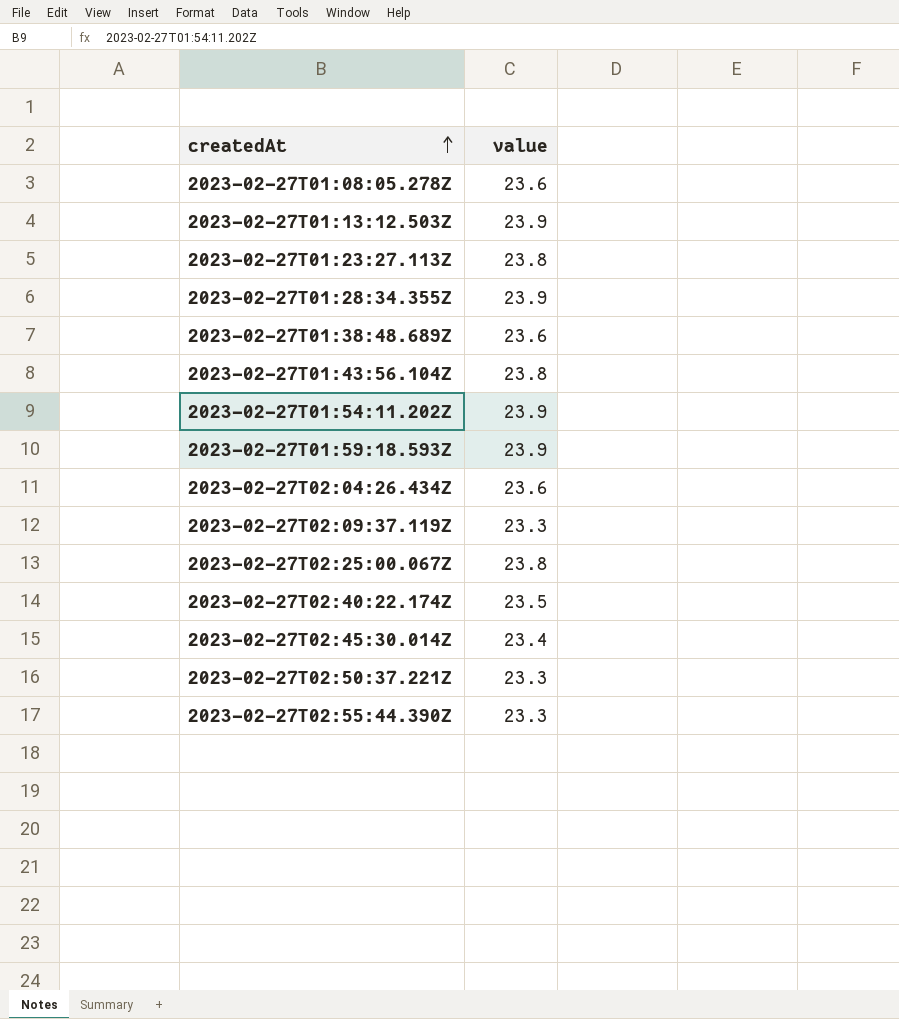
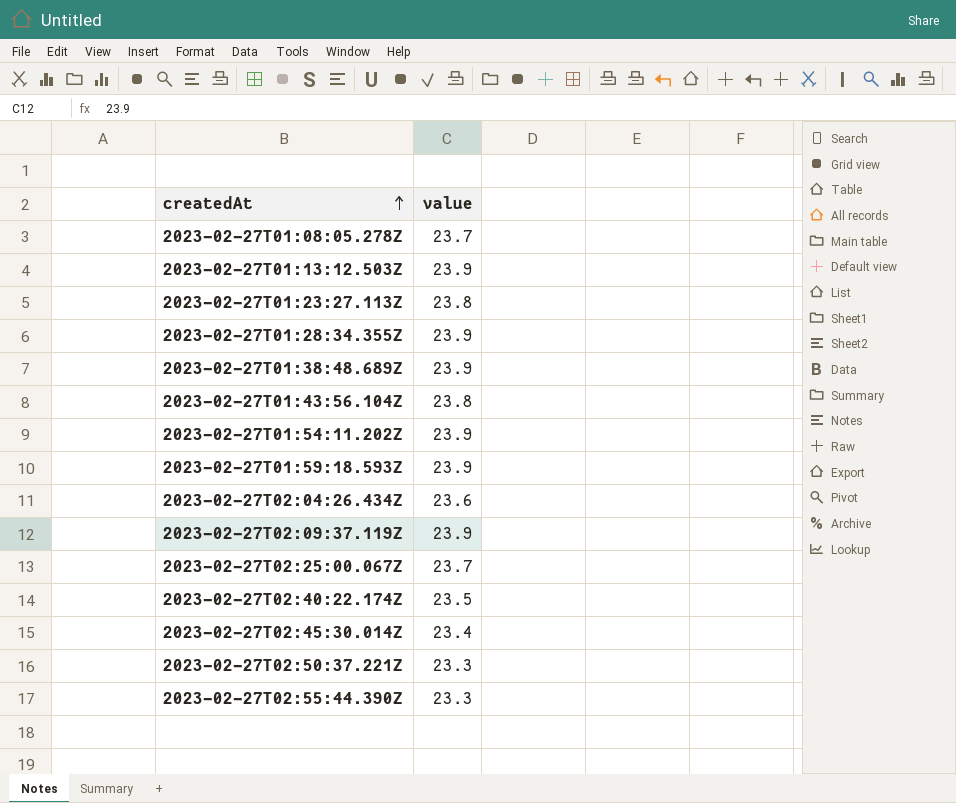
2023-02-27T01:08:05.278Z | value: 23.6 -> 23.7
2023-02-27T01:38:48.689Z | value: 23.6 -> 23.9
2023-02-27T02:09:37.119Z | value: 23.3 -> 23.9
2023-02-27T02:25:00.067Z | value: 23.8 -> 23.7

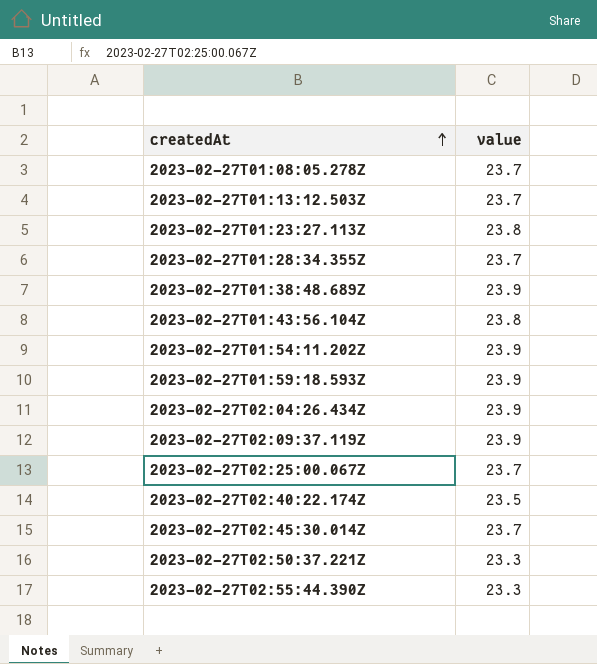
2023-02-27T01:13:12.503Z | value: 23.9 -> 23.7
2023-02-27T01:28:34.355Z | value: 23.9 -> 23.7
2023-02-27T02:04:26.434Z | value: 23.6 -> 23.9
2023-02-27T02:45:30.014Z | value: 23.4 -> 23.7

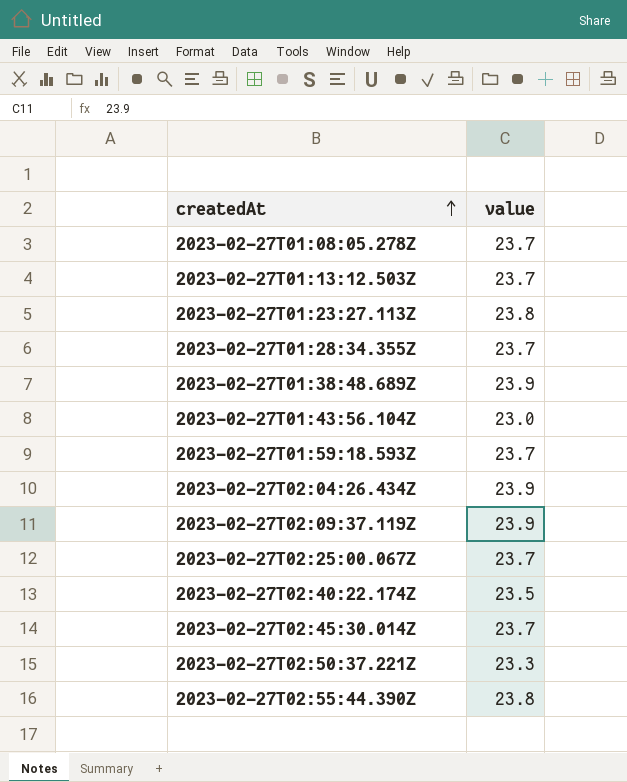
row 2023-02-27T01:54:11.202Z: 23.9 -> none
2023-02-27T01:43:56.104Z | value: 23.8 -> 23.0
2023-02-27T01:59:18.593Z | value: 23.9 -> 23.7
2023-02-27T02:55:44.390Z | value: 23.3 -> 23.8

